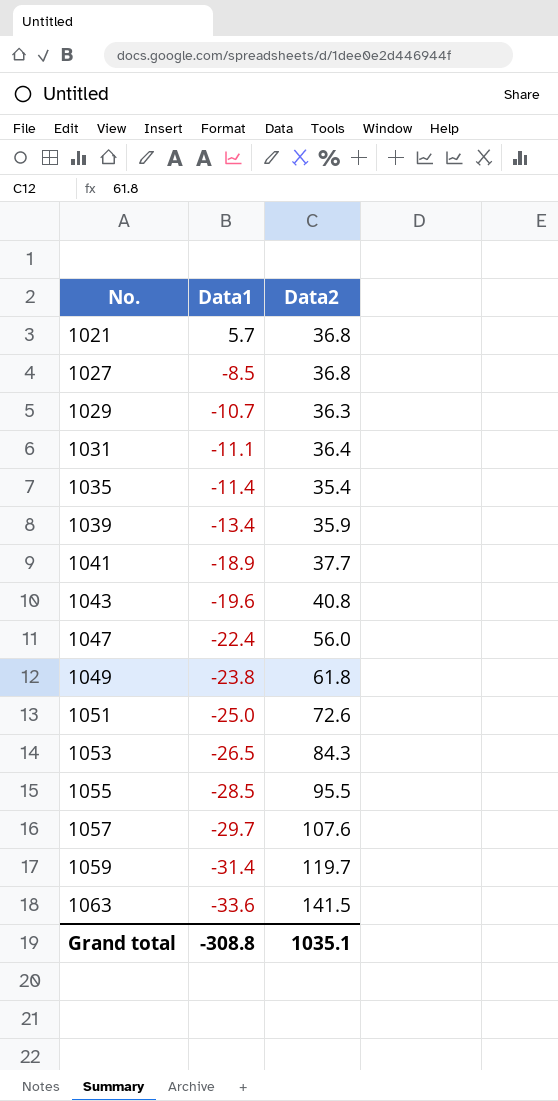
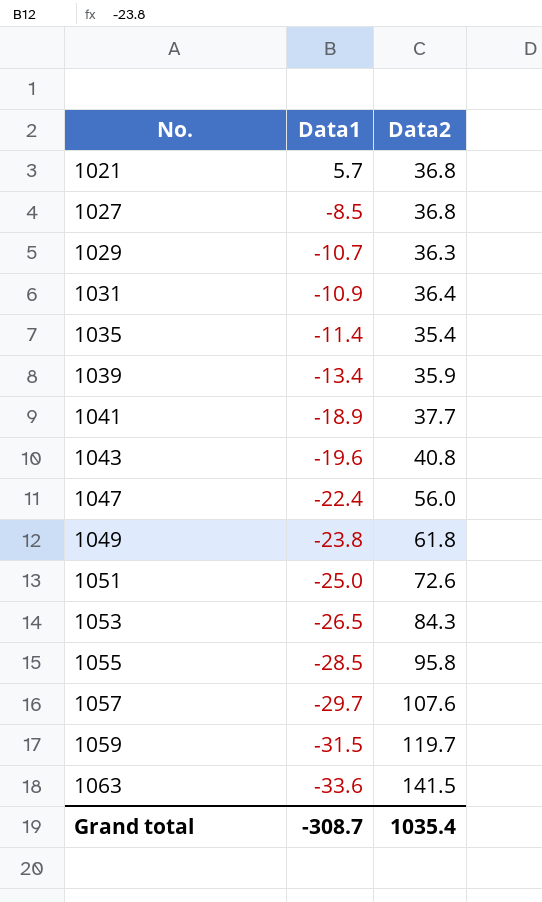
1031 | Data1: -11.1 -> -10.9
1055 | Data2: 95.5 -> 95.8
1059 | Data1: -31.4 -> -31.5
Grand total | Data1: -308.8 -> -308.7
Grand total | Data2: 1035.1 -> 1035.4

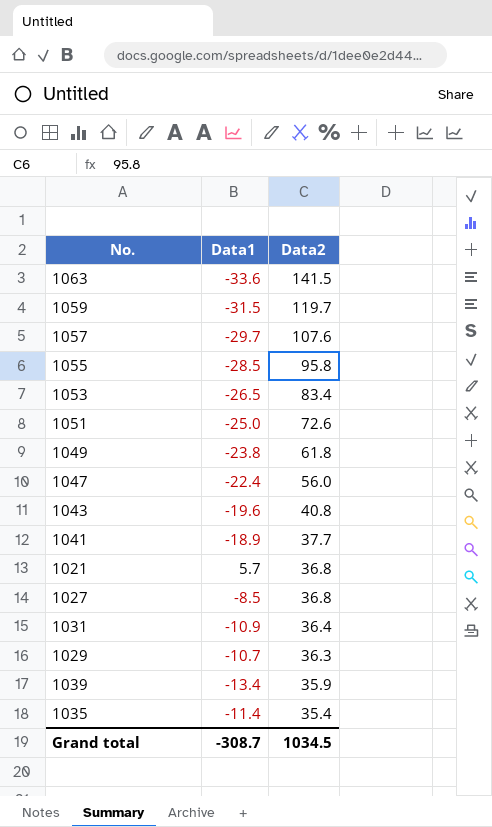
row order: No. ascending -> Data2 descending
1053 | Data2: 84.3 -> 83.4
Grand total | Data2: 1035.4 -> 1034.5

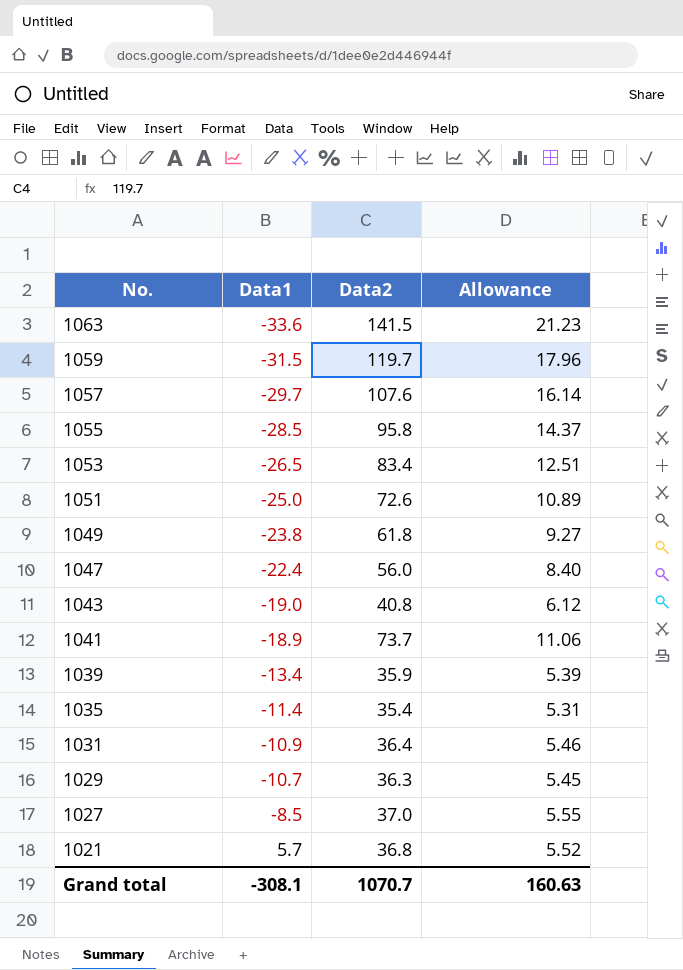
row order: Data2 descending -> No. descending
column Allowance | formula: none -> [Data2] * 0.15
1043 | Data1: -19.6 -> -19.0
1041 | Data2: 37.7 -> 73.7
1027 | Data2: 36.8 -> 37.0
Grand total | Data1: -308.7 -> -308.1
Grand total | Data2: 1034.5 -> 1070.7

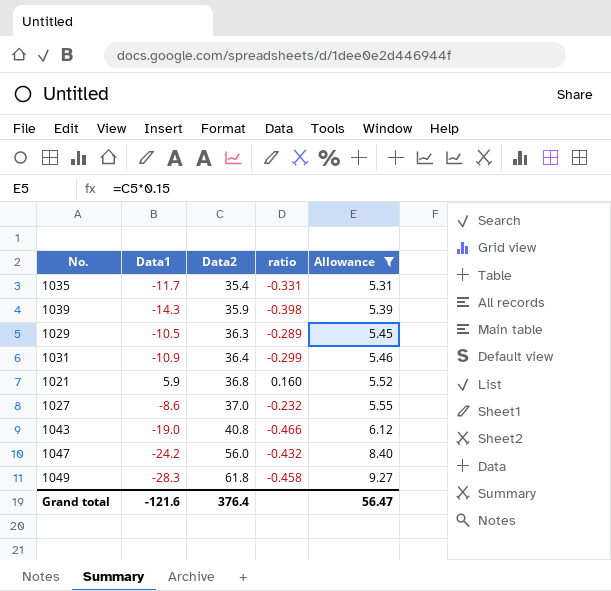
filter: none -> Allowance <= 9.27
row order: No. descending -> Data2 ascending
column ratio | formula: none -> [Data1] / [Data2]
1035 | Data1: -11.4 -> -11.7
1039 | Data1: -13.4 -> -14.3
1029 | Data1: -10.7 -> -10.5
1021 | Data1: 5.7 -> 5.9
1027 | Data1: -8.5 -> -8.6
1047 | Data1: -22.4 -> -24.2
1049 | Data1: -23.8 -> -28.3
Grand total | Data1: -308.1 -> -121.6
Grand total | Data2: 1070.7 -> 376.4
Grand total | Allowance: 160.63 -> 56.47

